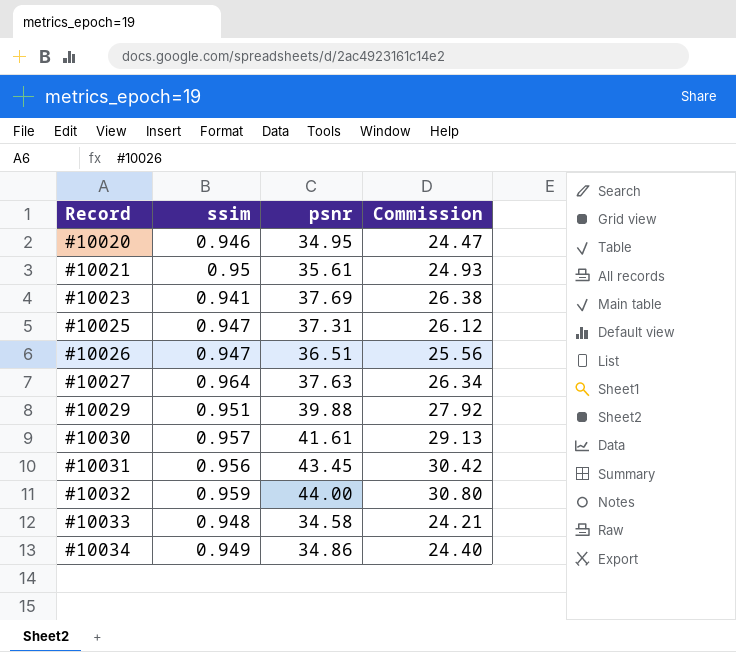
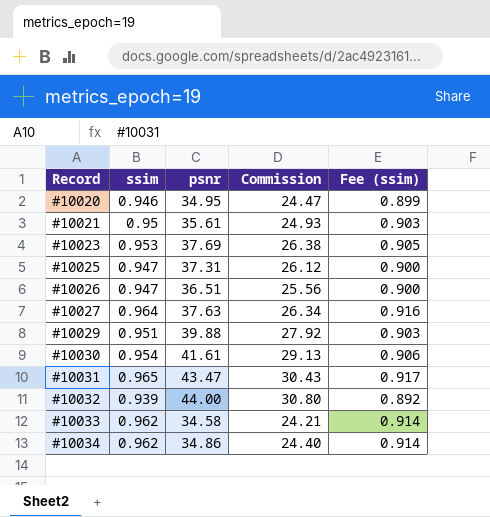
column Fee (ssim) | formula: none -> [ssim] * 0.95
#10023 | ssim: 0.941 -> 0.953
#10030 | ssim: 0.957 -> 0.954
#10031 | ssim: 0.956 -> 0.965
#10031 | psnr: 43.45 -> 43.47
#10031 | Commission: 30.42 -> 30.43
#10032 | ssim: 0.959 -> 0.939
#10033 | ssim: 0.948 -> 0.962
#10034 | ssim: 0.949 -> 0.962

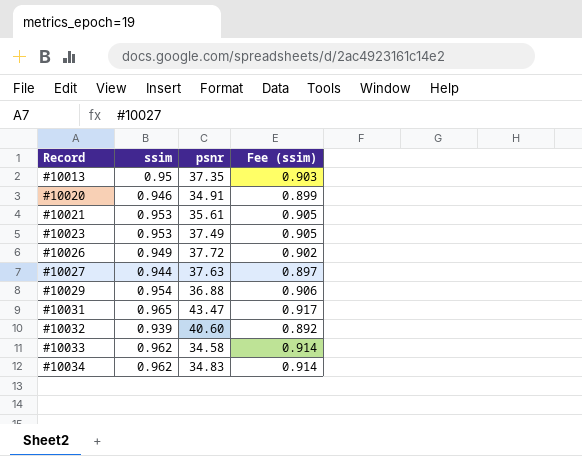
column Commission | formula: [psnr] * 0.7 -> none
row #10025: 0.947 | 37.31 | 26.12 | 0.900 -> none
row #10030: 0.954 | 41.61 | 29.13 | 0.906 -> none
row #10013: none -> 0.95 | 37.35 | 0.903
#10020 | psnr: 34.95 -> 34.91
#10021 | ssim: 0.95 -> 0.953
#10021 | Fee (ssim): 0.903 -> 0.905
#10023 | psnr: 37.69 -> 37.49
#10026 | ssim: 0.947 -> 0.949
#10026 | psnr: 36.51 -> 37.72
#10026 | Fee (ssim): 0.900 -> 0.902
#10027 | ssim: 0.964 -> 0.944
#10027 | Fee (ssim): 0.916 -> 0.897
#10029 | ssim: 0.951 -> 0.954
#10029 | psnr: 39.88 -> 36.88
#10029 | Fee (ssim): 0.903 -> 0.906
#10032 | psnr: 44.00 -> 40.60
#10034 | psnr: 34.86 -> 34.83

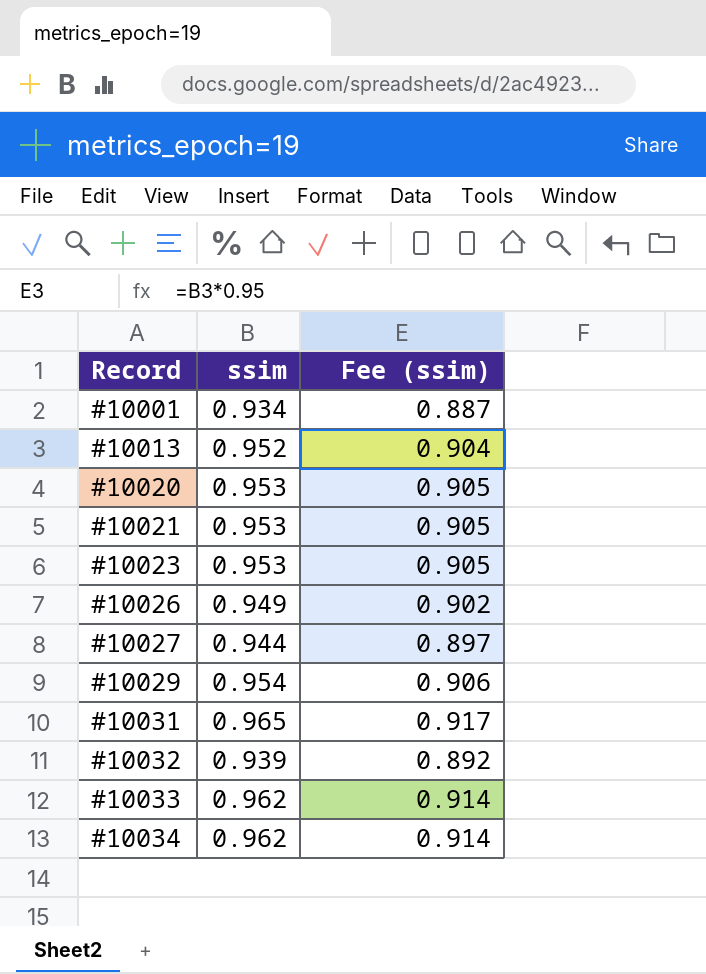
column psnr | position: 3 -> none
row #10001: none -> 0.934 | 0.887
#10013 | ssim: 0.95 -> 0.952
#10013 | Fee (ssim): 0.903 -> 0.904
#10020 | ssim: 0.946 -> 0.953
#10020 | Fee (ssim): 0.899 -> 0.905

